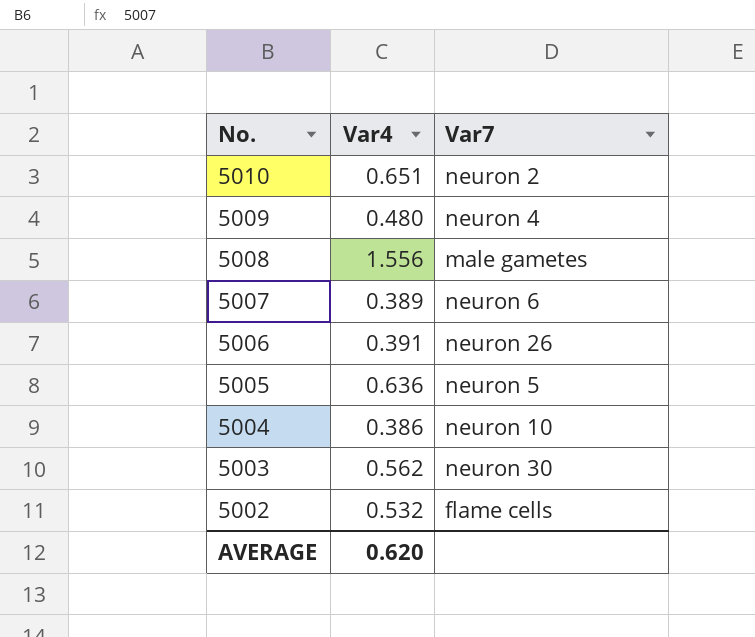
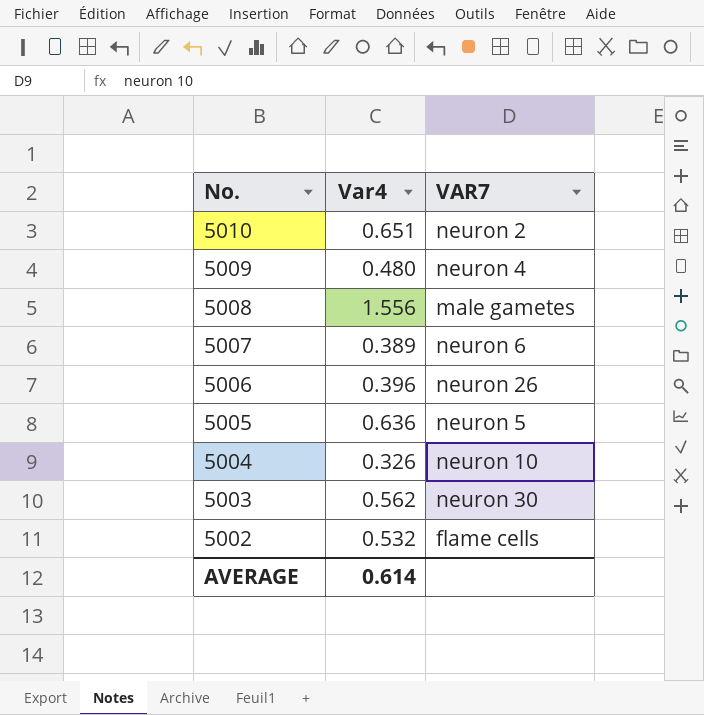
column name: Var7 -> VAR7
5006 | Var4: 0.391 -> 0.396
5004 | Var4: 0.386 -> 0.326
AVERAGE | Var4: 0.620 -> 0.614

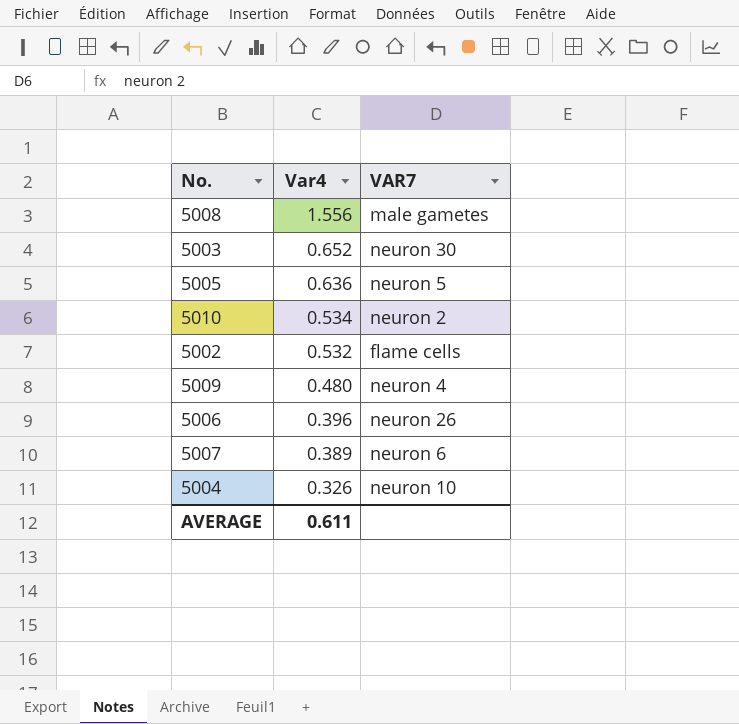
row order: No. descending -> Var4 descending
5003 | Var4: 0.562 -> 0.652
5010 | Var4: 0.651 -> 0.534
AVERAGE | Var4: 0.614 -> 0.611

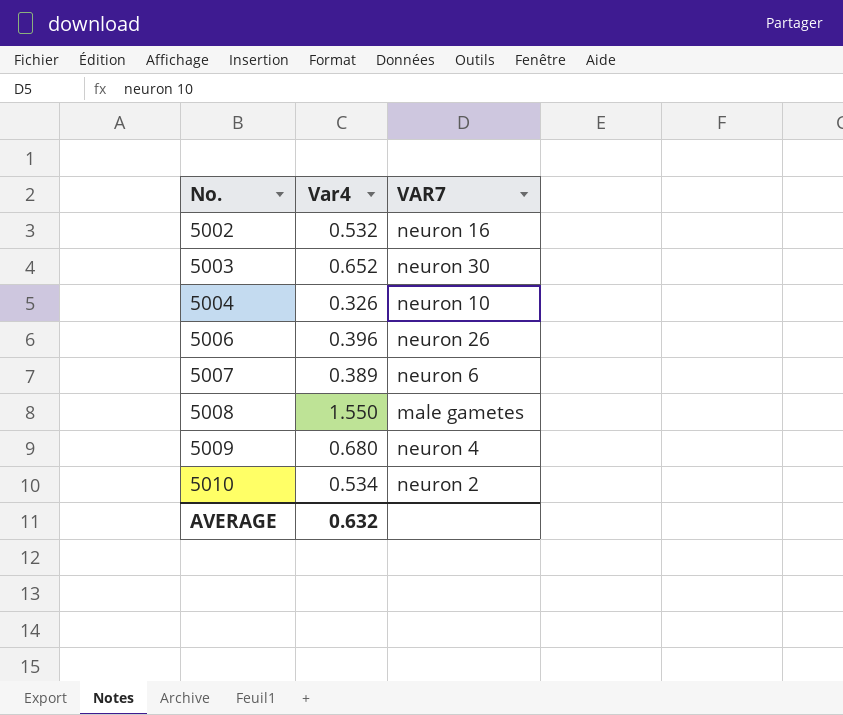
row order: Var4 descending -> No. ascending
row 5005: 0.636 | neuron 5 -> none
5002 | VAR7: flame cells -> neuron 16
5008 | Var4: 1.556 -> 1.550
5009 | Var4: 0.480 -> 0.680
AVERAGE | Var4: 0.611 -> 0.632

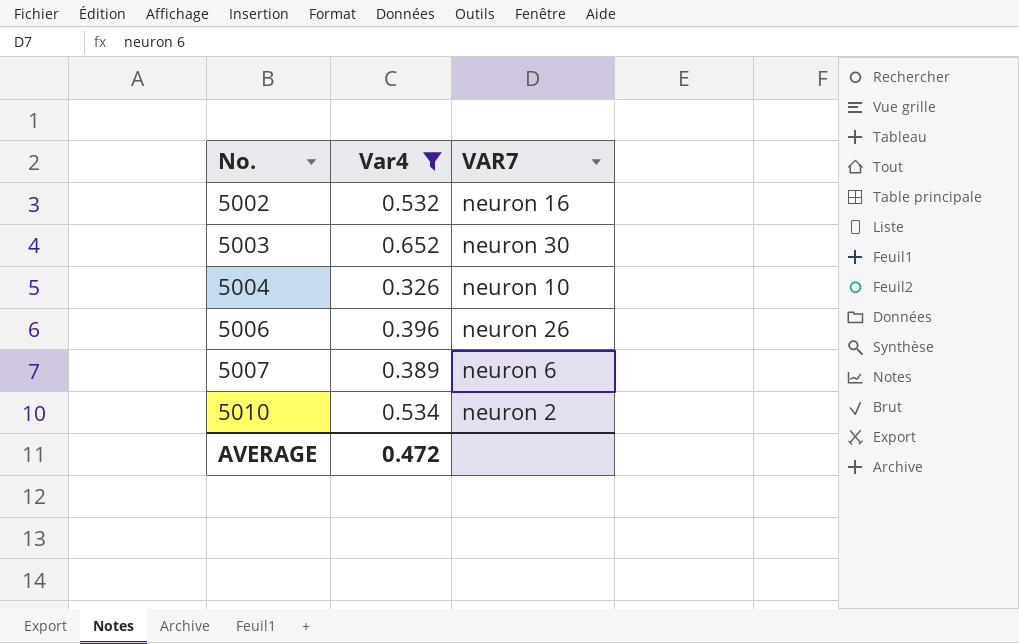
filter: none -> Var4 <= 0.652
AVERAGE | Var4: 0.632 -> 0.472

